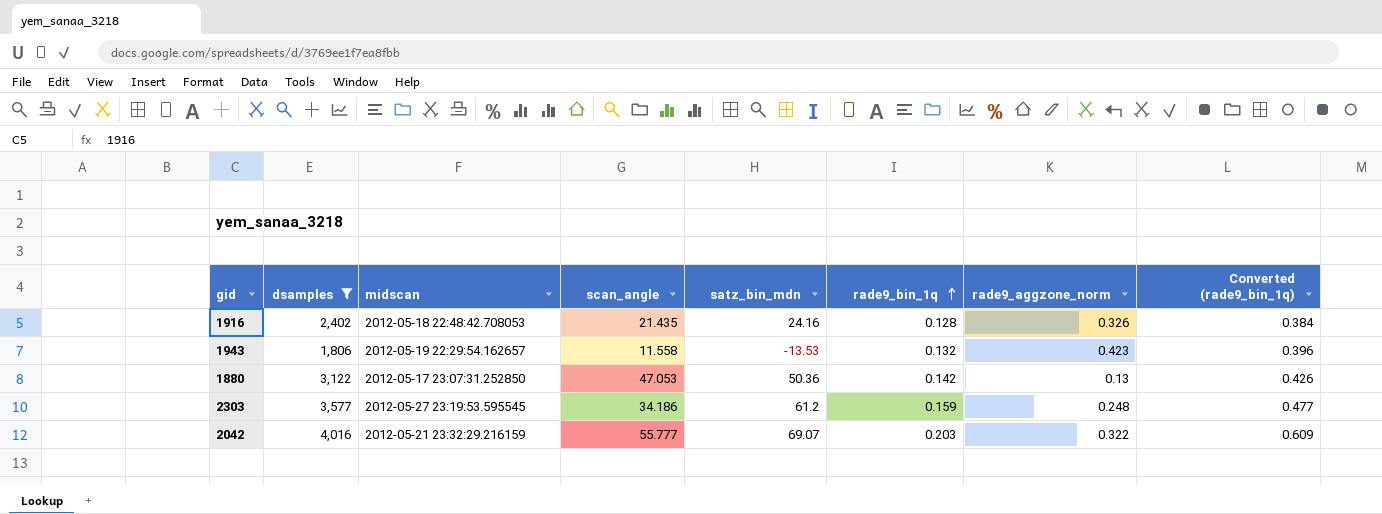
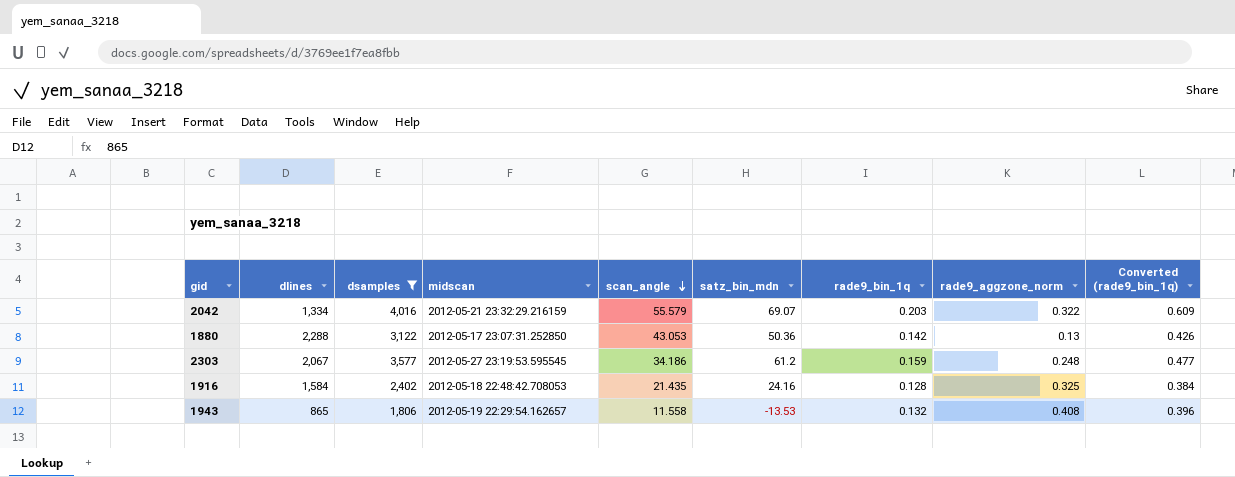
row order: rade9_bin_1q ascending -> scan_angle descending
column dlines | position: none -> 2
2042 | scan_angle: 55.777 -> 55.579
1880 | scan_angle: 47.053 -> 43.053
1916 | rade9_aggzone_norm: 0.326 -> 0.325
1943 | rade9_aggzone_norm: 0.423 -> 0.408

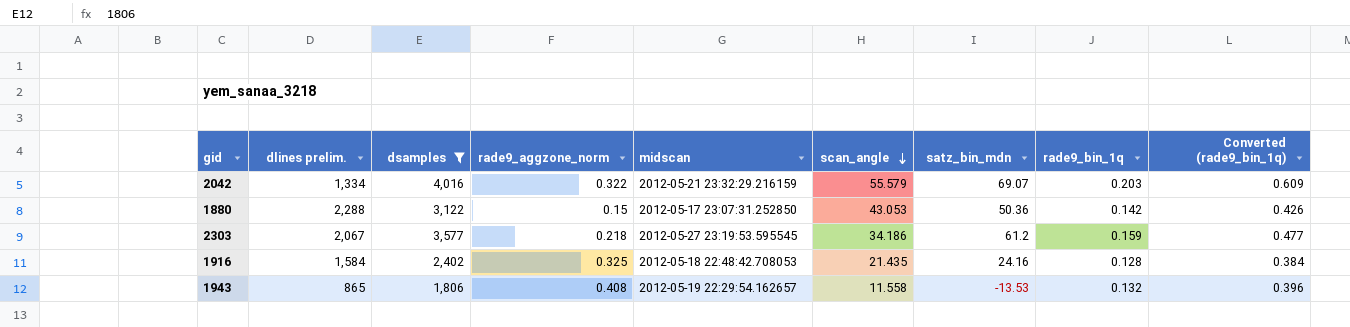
column name: dlines -> dlines prelim.
column rade9_aggzone_norm | position: 8 -> 4
1880 | rade9_aggzone_norm: 0.13 -> 0.15
2303 | rade9_aggzone_norm: 0.248 -> 0.218

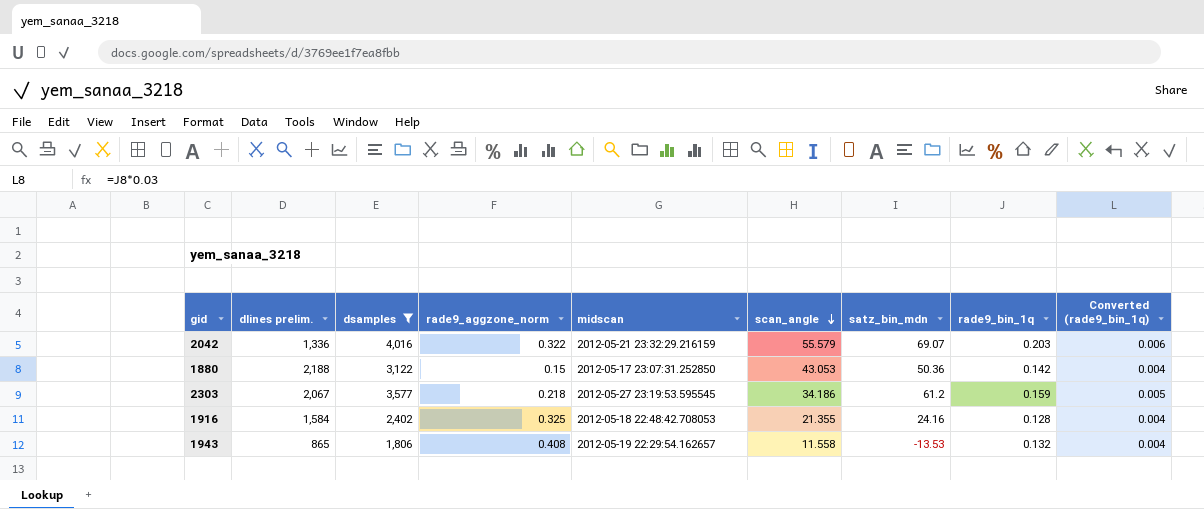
column Converted (rade9_bin_1q) | formula: [rade9_bin_1q] * 3 -> [rade9_bin_1q] * 0.03
2042 | dlines prelim.: 1,334 -> 1,336
1880 | dlines prelim.: 2,288 -> 2,188
1916 | scan_angle: 21.435 -> 21.355

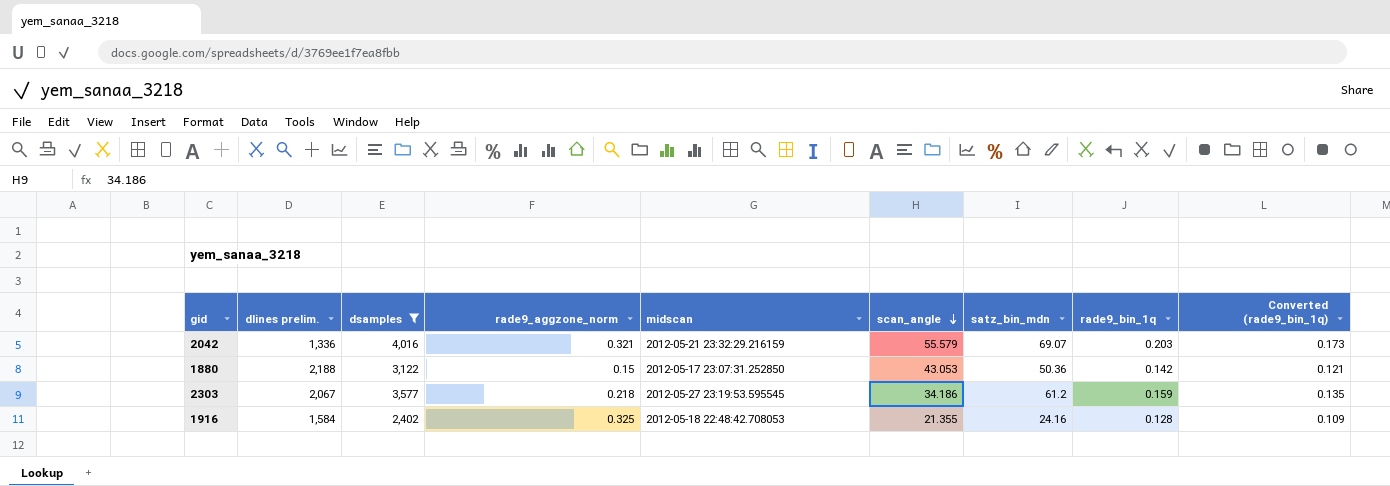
column Converted (rade9_bin_1q) | formula: [rade9_bin_1q] * 0.03 -> [rade9_bin_1q] * 0.85
row 1943: 865 | 1,806 | 0.408 | 2012-05-19 22:29:54.162657 | 11.558 | -13.53 | 0.132 | 0.004 -> none
2042 | rade9_aggzone_norm: 0.322 -> 0.321

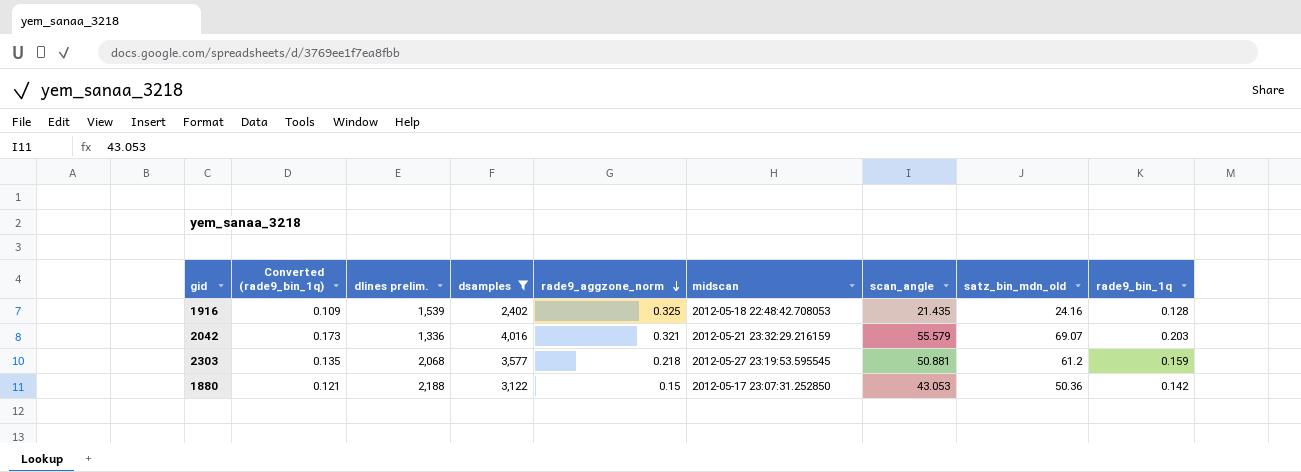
row order: scan_angle descending -> rade9_aggzone_norm descending
column Converted (rade9_bin_1q) | position: 9 -> 2
column name: satz_bin_mdn -> satz_bin_mdn_old
1916 | dlines prelim.: 1,584 -> 1,539
1916 | scan_angle: 21.355 -> 21.435
2303 | dlines prelim.: 2,067 -> 2,068
2303 | scan_angle: 34.186 -> 50.881

